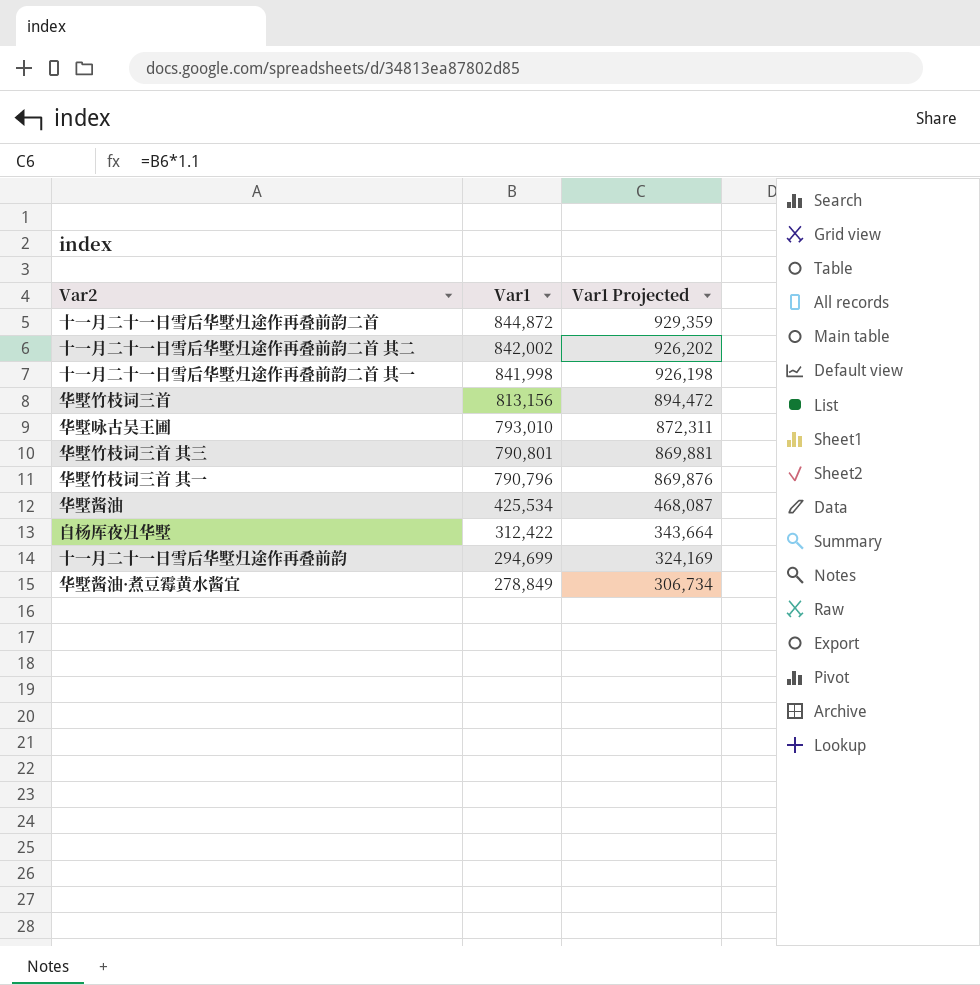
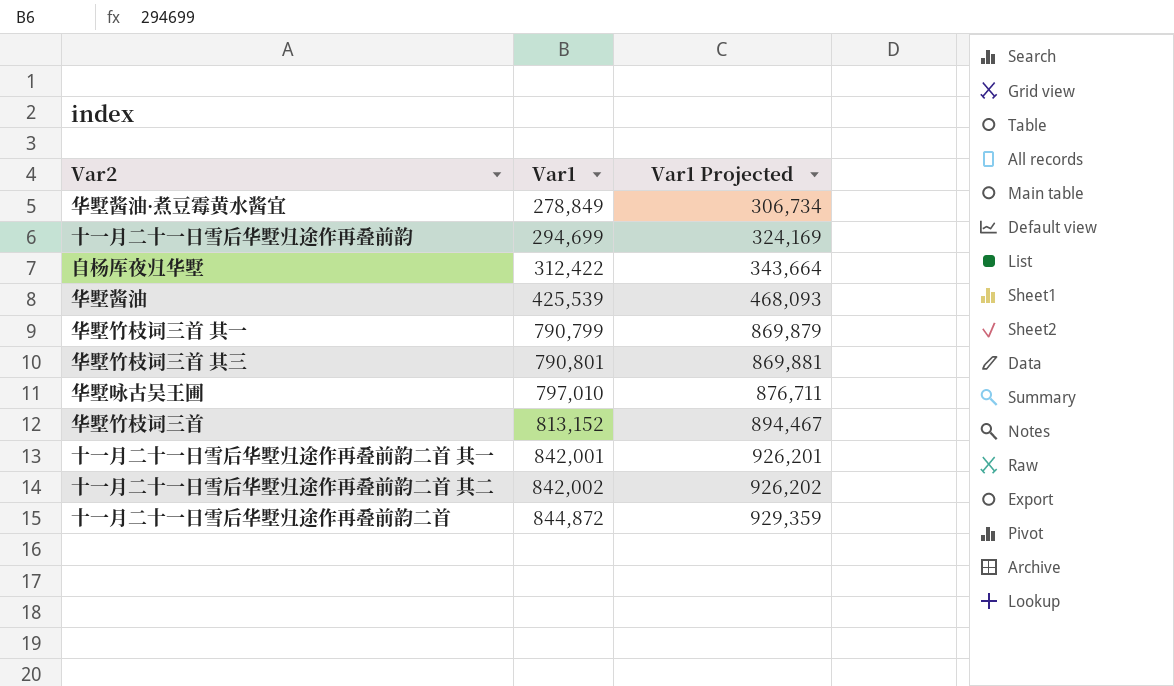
row order: Var1 descending -> Var1 ascending
华墅酱油 | Var1: 425,534 -> 425,539
华墅酱油 | Var1 Projected: 468,087 -> 468,093
华墅竹枝词三首 其一 | Var1: 790,796 -> 790,799
华墅竹枝词三首 其一 | Var1 Projected: 869,876 -> 869,879
华墅咏古吴王圃 | Var1: 793,010 -> 797,010
华墅咏古吴王圃 | Var1 Projected: 872,311 -> 876,711
华墅竹枝词三首 | Var1: 813,156 -> 813,152
华墅竹枝词三首 | Var1 Projected: 894,472 -> 894,467
十一月二十一日雪后华墅归途作再叠前韵二首 其一 | Var1: 841,998 -> 842,001
十一月二十一日雪后华墅归途作再叠前韵二首 其一 | Var1 Projected: 926,198 -> 926,201

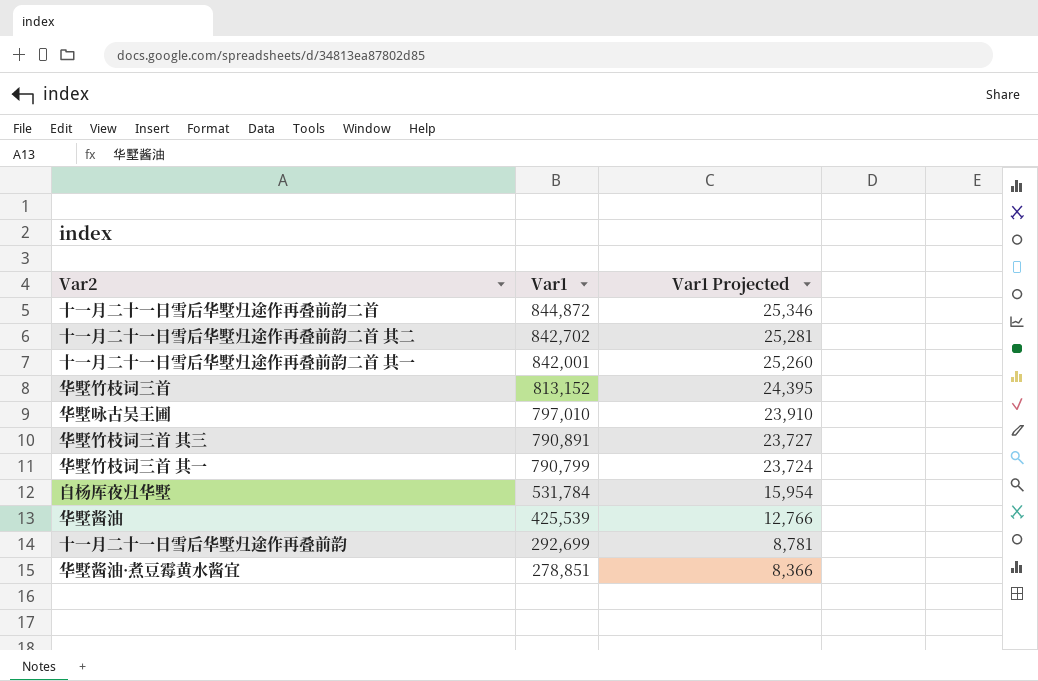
row order: Var1 ascending -> Var1 descending
column Var1 Projected | formula: [Var1] * 1.1 -> [Var1] * 0.03
十一月二十一日雪后华墅归途作再叠前韵二首 其二 | Var1: 842,002 -> 842,702
华墅竹枝词三首 其三 | Var1: 790,801 -> 790,891
自杨厍夜归华墅 | Var1: 312,422 -> 531,784
十一月二十一日雪后华墅归途作再叠前韵 | Var1: 294,699 -> 292,699
华墅酱油·煮豆霉黄水酱宜 | Var1: 278,849 -> 278,851

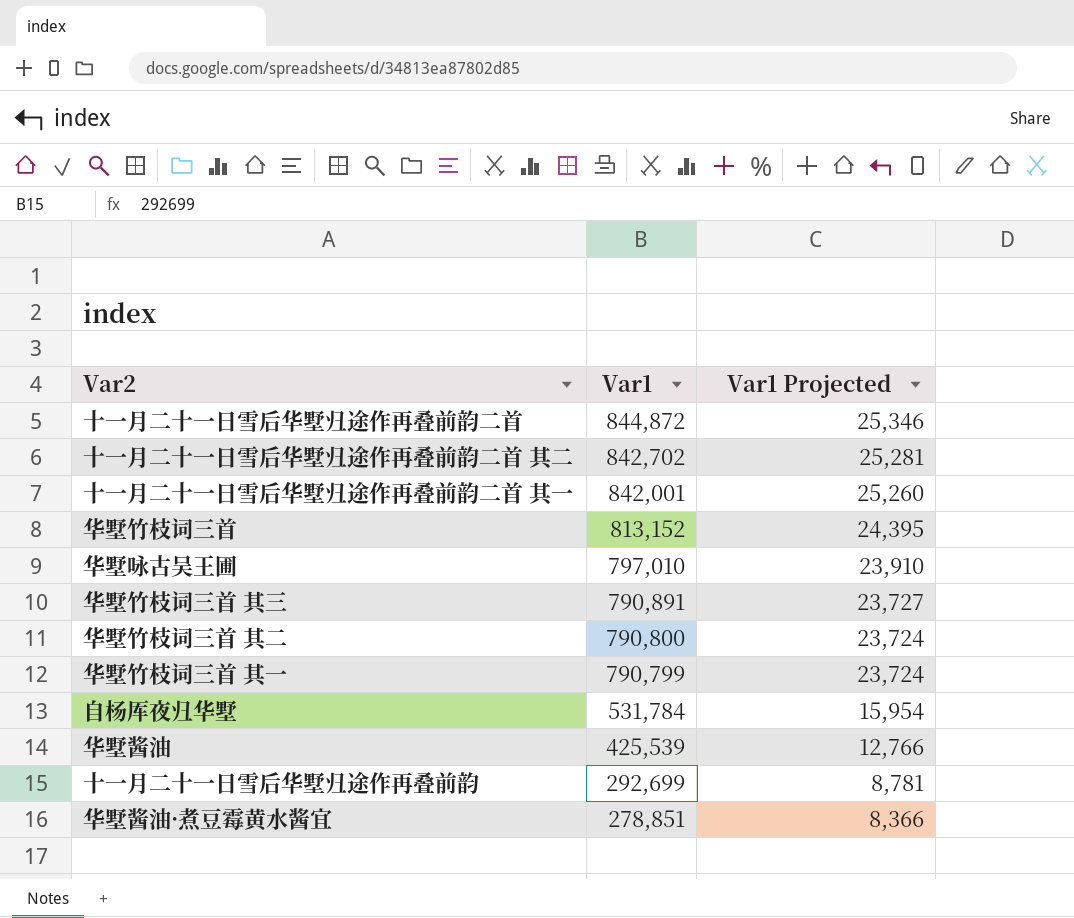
row 华墅竹枝词三首 其二: none -> 790,800 | 23,724

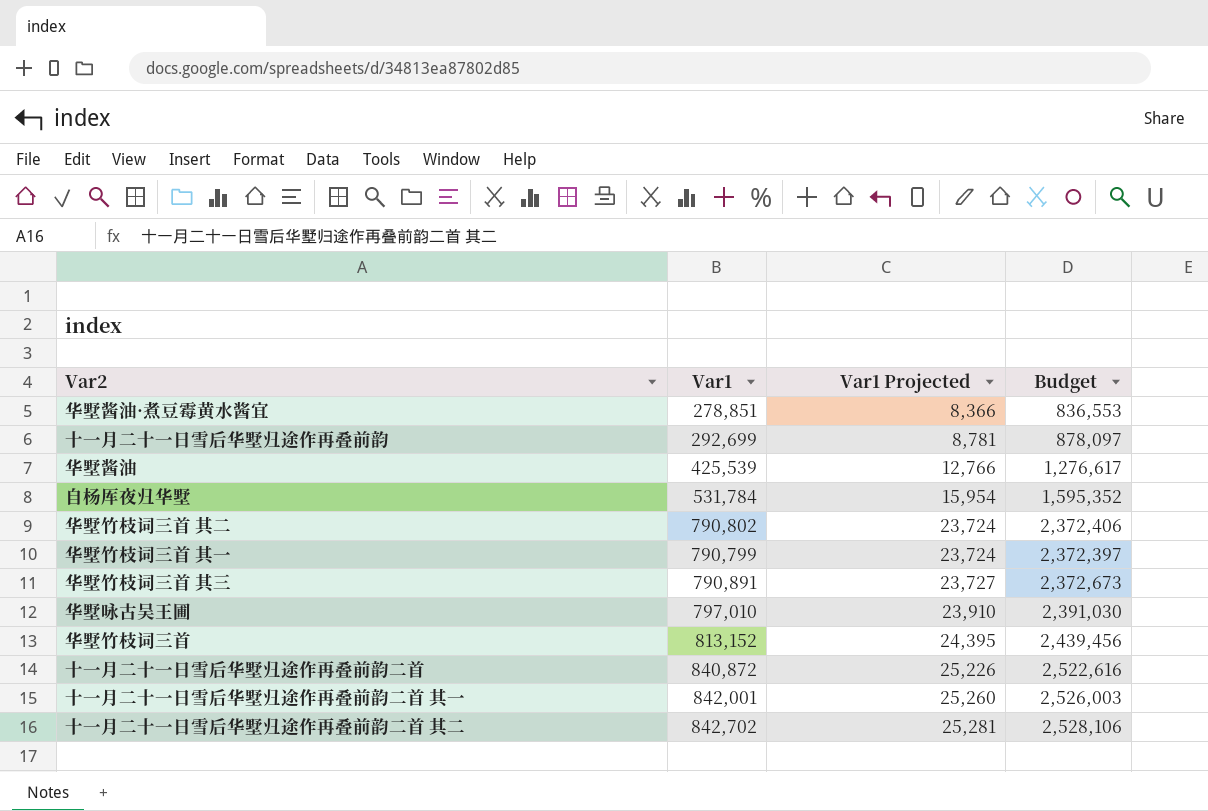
row order: Var1 descending -> Var1 Projected ascending
column Budget | formula: none -> [Var1] * 3
华墅竹枝词三首 其二 | Var1: 790,800 -> 790,802
十一月二十一日雪后华墅归途作再叠前韵二首 | Var1: 844,872 -> 840,872
十一月二十一日雪后华墅归途作再叠前韵二首 | Var1 Projected: 25,346 -> 25,226

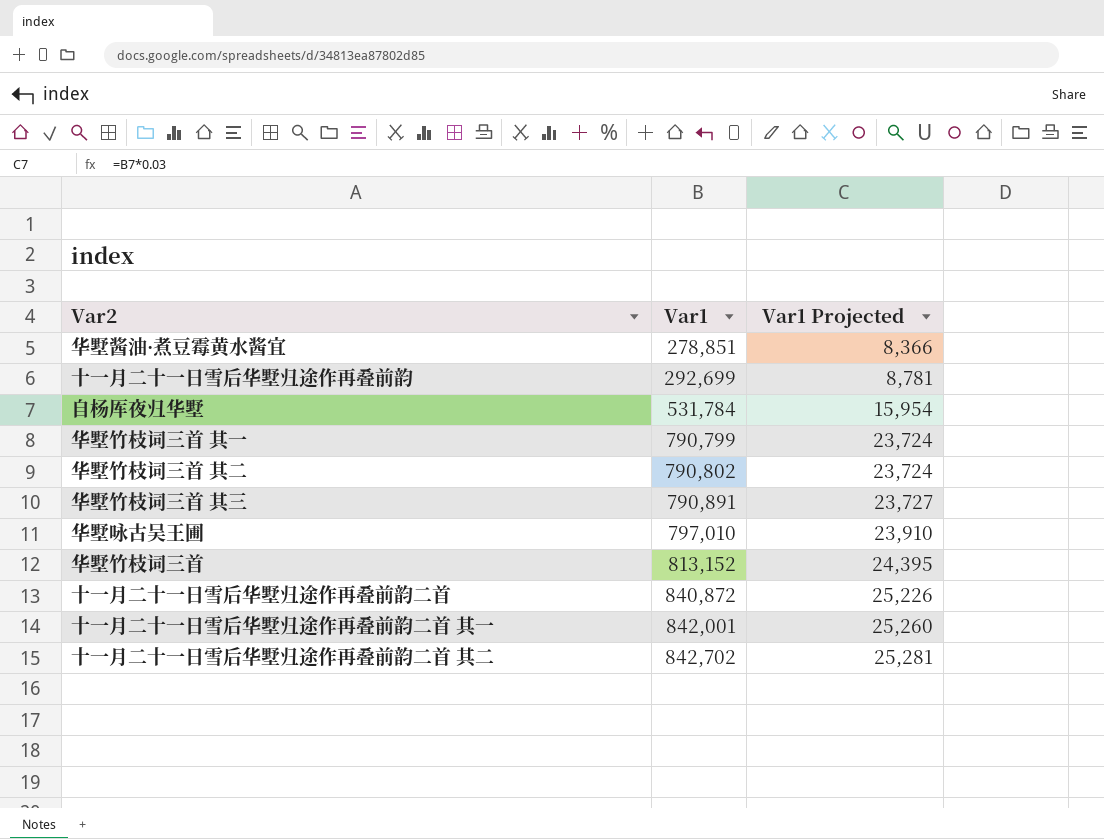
row order: Var1 Projected ascending -> Var1 ascending
column Budget | formula: [Var1] * 3 -> none
row 华墅酱油: 425,539 | 12,766 | 1,276,617 -> none

